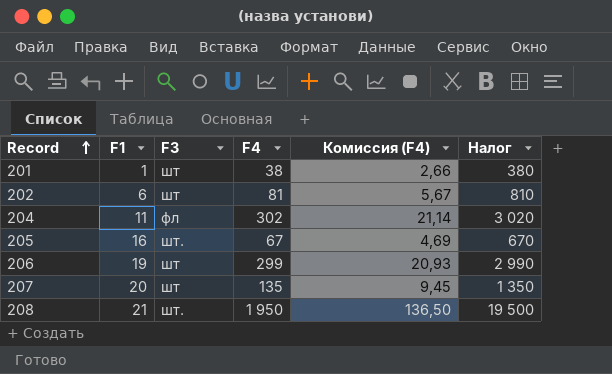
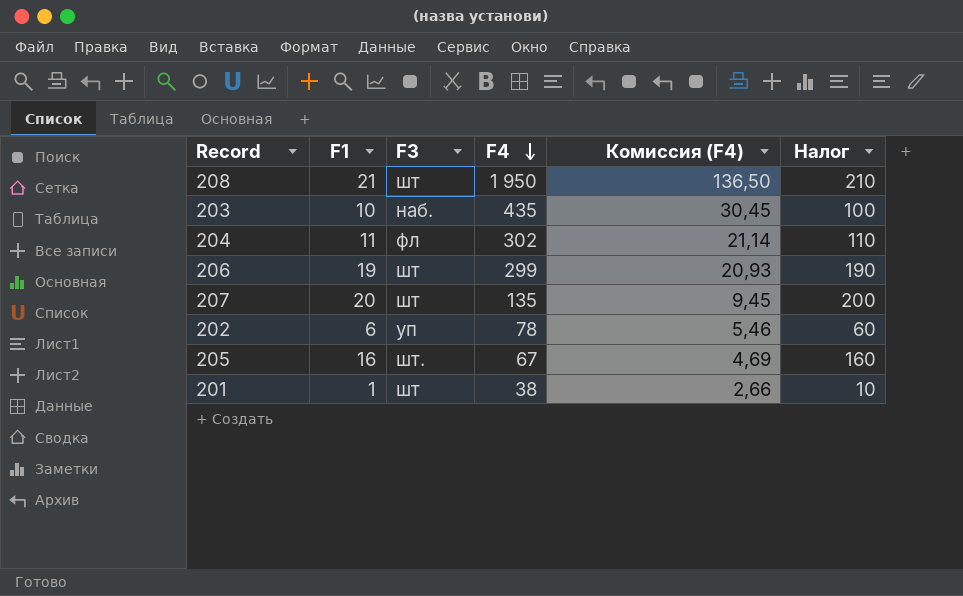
row order: Record ascending -> F4 descending
column Налог | formula: [F4] * 10 -> [F1] * 10
208 | F3: шт. -> шт
row 203: none -> 10 | наб. | 435 | 30,45 | 100
202 | F3: шт -> уп
202 | F4: 81 -> 78
202 | Комиссия (F4): 5,67 -> 5,46

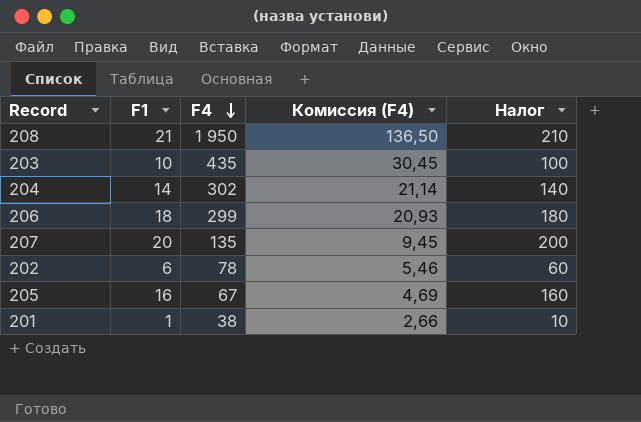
column F3 | position: 3 -> none
204 | F1: 11 -> 14
204 | Налог: 110 -> 140
206 | F1: 19 -> 18
206 | Налог: 190 -> 180

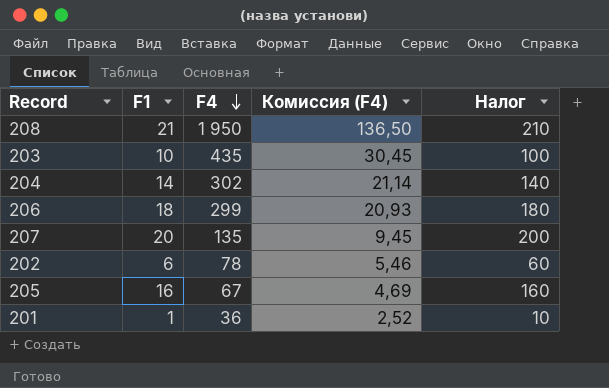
201 | F4: 38 -> 36
201 | Комиссия (F4): 2,66 -> 2,52

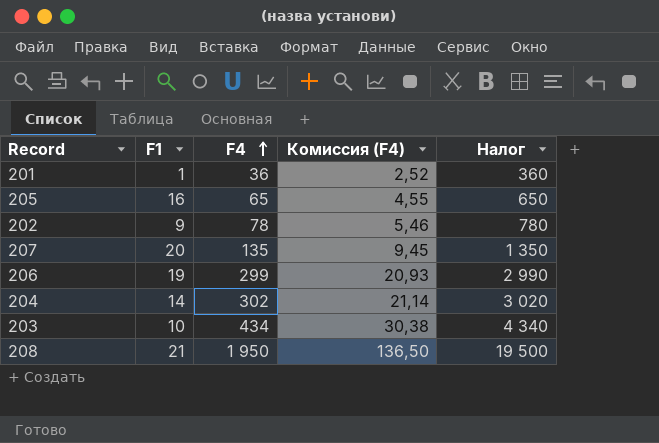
row order: F4 descending -> F4 ascending
column Налог | formula: [F1] * 10 -> [F4] * 10
205 | F4: 67 -> 65
205 | Комиссия (F4): 4,69 -> 4,55
202 | F1: 6 -> 9
206 | F1: 18 -> 19
203 | F4: 435 -> 434
203 | Комиссия (F4): 30,45 -> 30,38

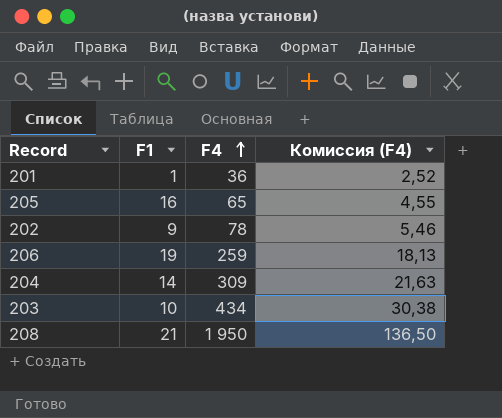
column Налог | formula: [F4] * 10 -> none
row 207: 20 | 135 | 9,45 | 1 350 -> none
206 | F4: 299 -> 259
206 | Комиссия (F4): 20,93 -> 18,13
204 | F4: 302 -> 309
204 | Комиссия (F4): 21,14 -> 21,63

